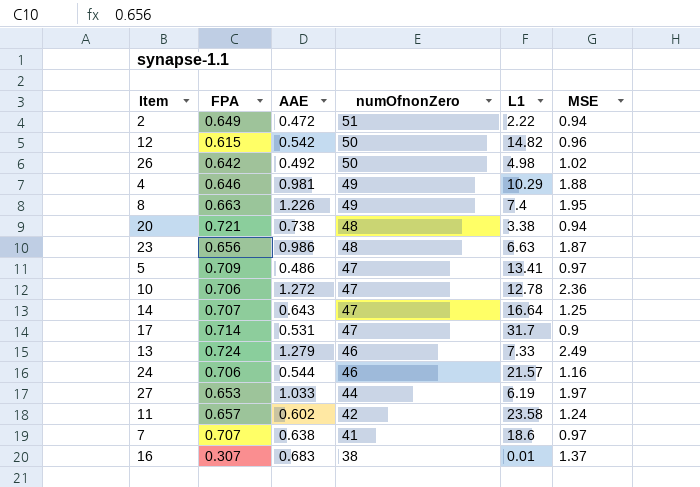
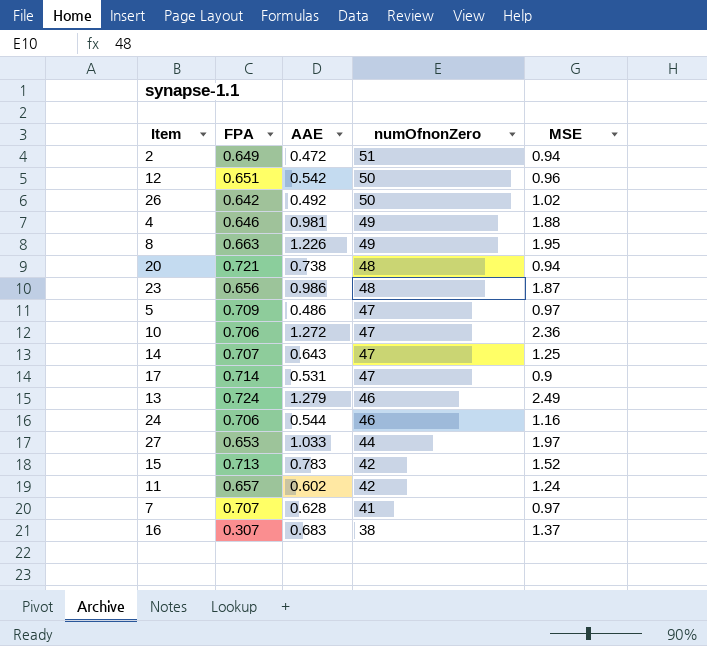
column L1 | position: 5 -> none
12 | FPA: 0.615 -> 0.651
row 15: none -> 0.713 | 0.783 | 42 | 1.52
7 | AAE: 0.638 -> 0.628

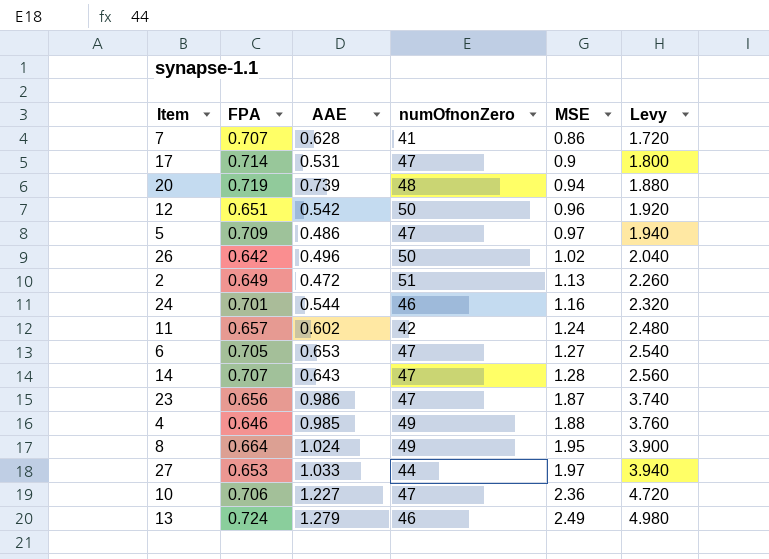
row order: numOfnonZero descending -> MSE ascending
column Levy | formula: none -> [MSE] * 2
row 15: 0.713 | 0.783 | 42 | 1.52 -> none
row 16: 0.307 | 0.683 | 38 | 1.37 -> none
7 | MSE: 0.97 -> 0.86
20 | FPA: 0.721 -> 0.719
20 | AAE: 0.738 -> 0.739
26 | AAE: 0.492 -> 0.496
2 | MSE: 0.94 -> 1.13
24 | FPA: 0.706 -> 0.701
row 6: none -> 0.705 | 0.653 | 47 | 1.27 | 2.540
14 | MSE: 1.25 -> 1.28
23 | numOfnonZero: 48 -> 47
4 | AAE: 0.981 -> 0.985
8 | FPA: 0.663 -> 0.664
8 | AAE: 1.226 -> 1.024
10 | AAE: 1.272 -> 1.227

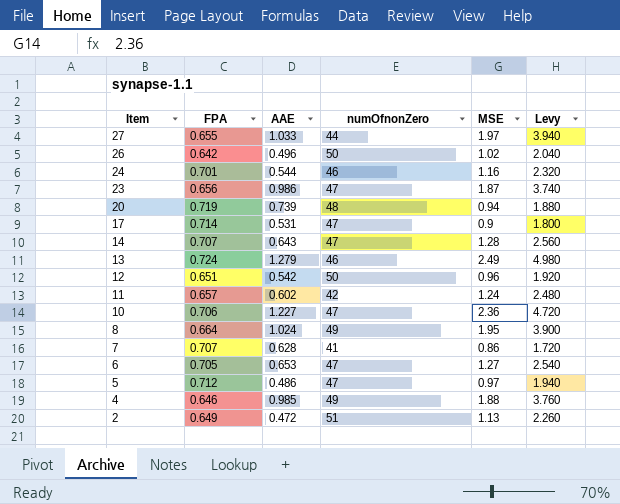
row order: MSE ascending -> Item descending
27 | FPA: 0.653 -> 0.655
5 | FPA: 0.709 -> 0.712

